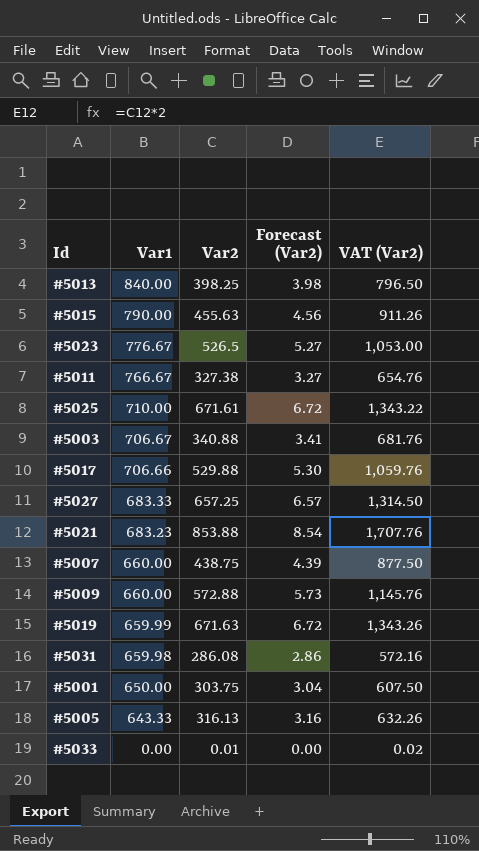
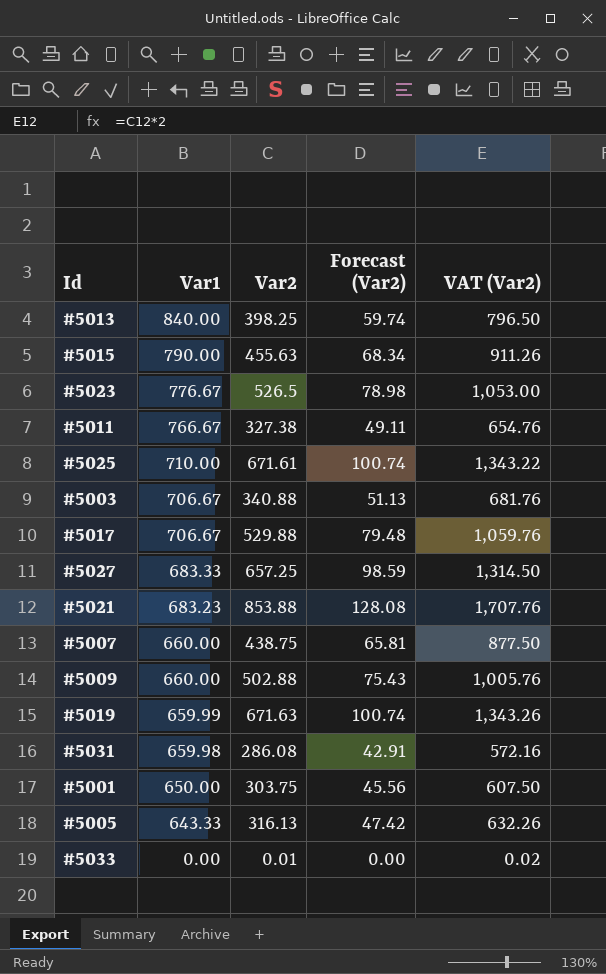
column Forecast (Var2) | formula: [Var2] * 0.01 -> [Var2] * 0.15
#5017 | Var1: 706.66 -> 706.67
#5009 | Var2: 572.88 -> 502.88
#5009 | VAT (Var2): 1,145.76 -> 1,005.76

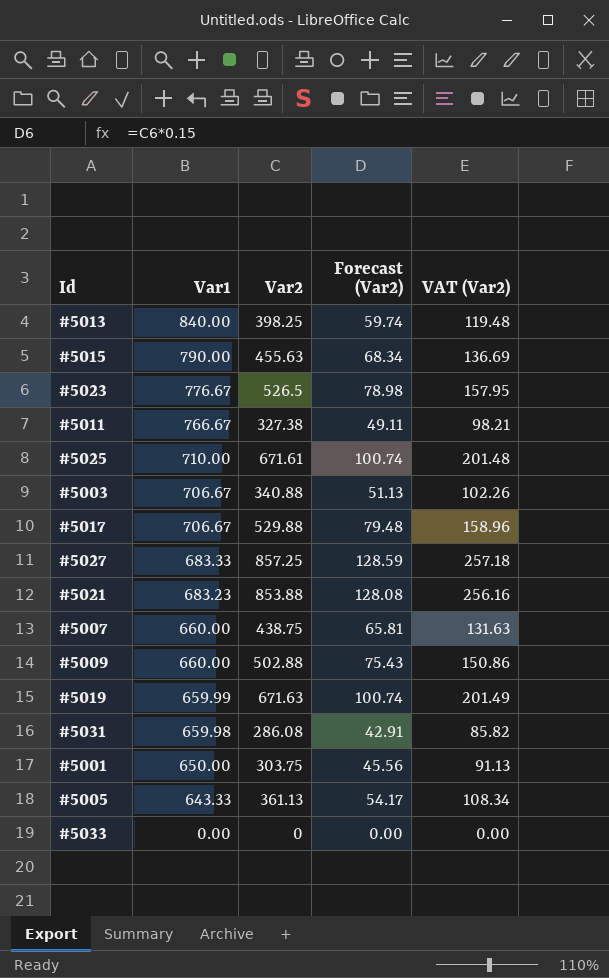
column VAT (Var2) | formula: [Var2] * 2 -> [Var2] * 0.3
#5027 | Var2: 657.25 -> 857.25
#5027 | Forecast (Var2): 98.59 -> 128.59
#5005 | Var2: 316.13 -> 361.13
#5005 | Forecast (Var2): 47.42 -> 54.17
#5033 | Var2: 0.01 -> 0

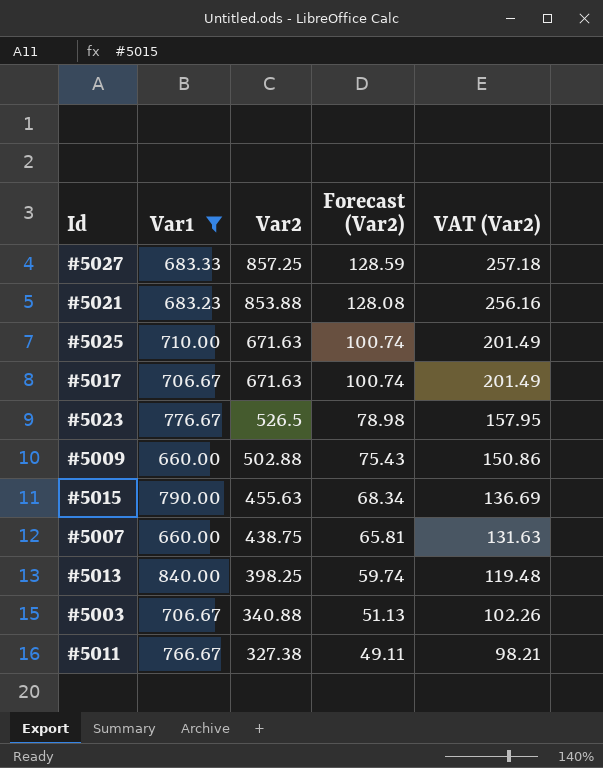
filter: none -> Var1 >= 660.00
row order: Var1 descending -> Var2 descending
#5025 | Var2: 671.61 -> 671.63
#5025 | VAT (Var2): 201.48 -> 201.49
#5017 | Var2: 529.88 -> 671.63
#5017 | Forecast (Var2): 79.48 -> 100.74
#5017 | VAT (Var2): 158.96 -> 201.49

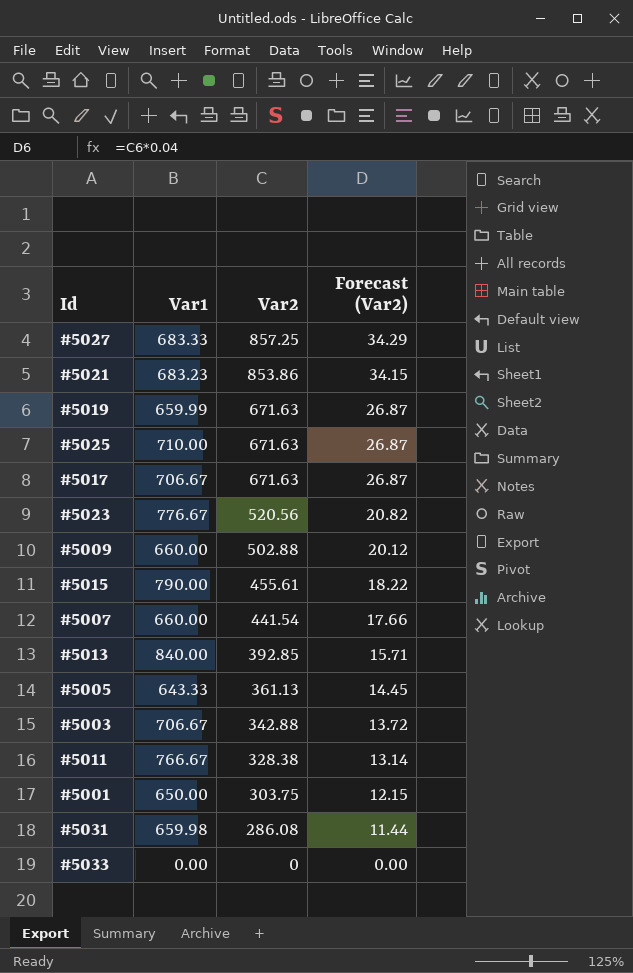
filter: Var1 >= 660.00 -> none
column VAT (Var2) | formula: [Var2] * 0.3 -> none
column Forecast (Var2) | formula: [Var2] * 0.15 -> [Var2] * 0.04
#5021 | Var2: 853.88 -> 853.86
#5023 | Var2: 526.5 -> 520.56
#5015 | Var2: 455.63 -> 455.61
#5007 | Var2: 438.75 -> 441.54
#5013 | Var2: 398.25 -> 392.85
#5003 | Var2: 340.88 -> 342.88
#5011 | Var2: 327.38 -> 328.38

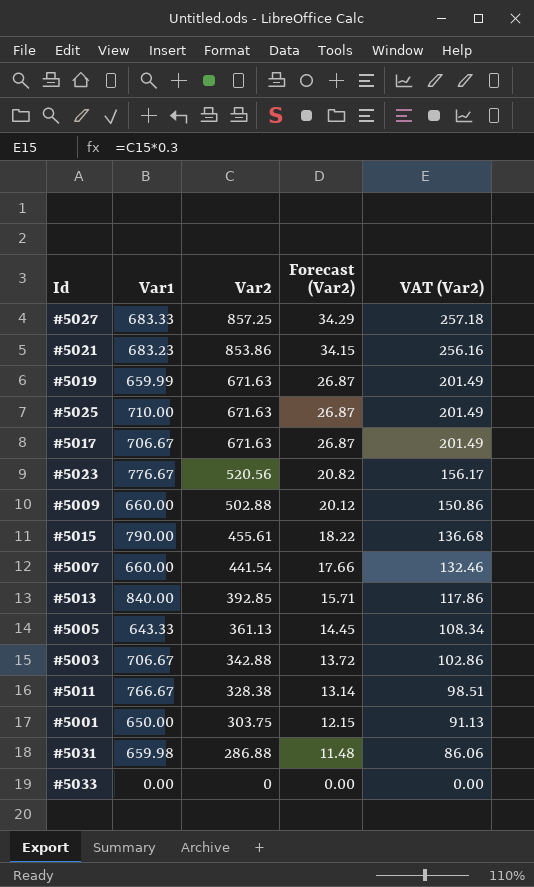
column VAT (Var2) | formula: none -> [Var2] * 0.3
#5031 | Var2: 286.08 -> 286.88
#5031 | Forecast (Var2): 11.44 -> 11.48

